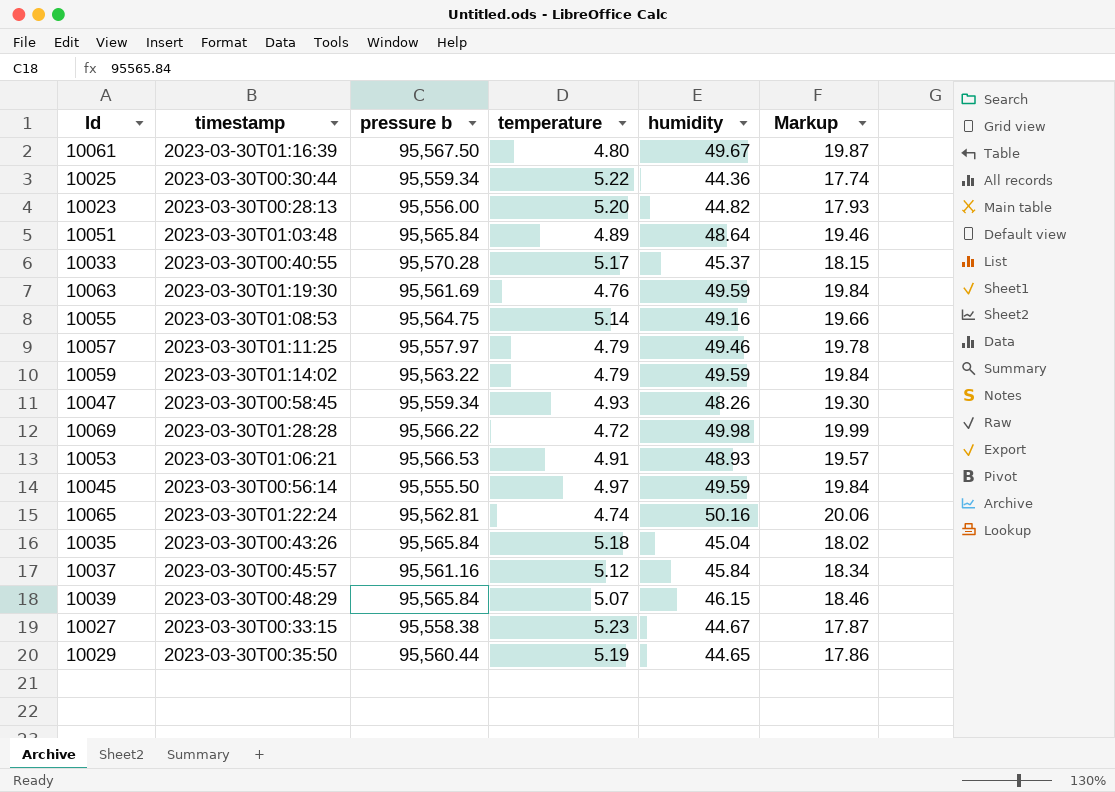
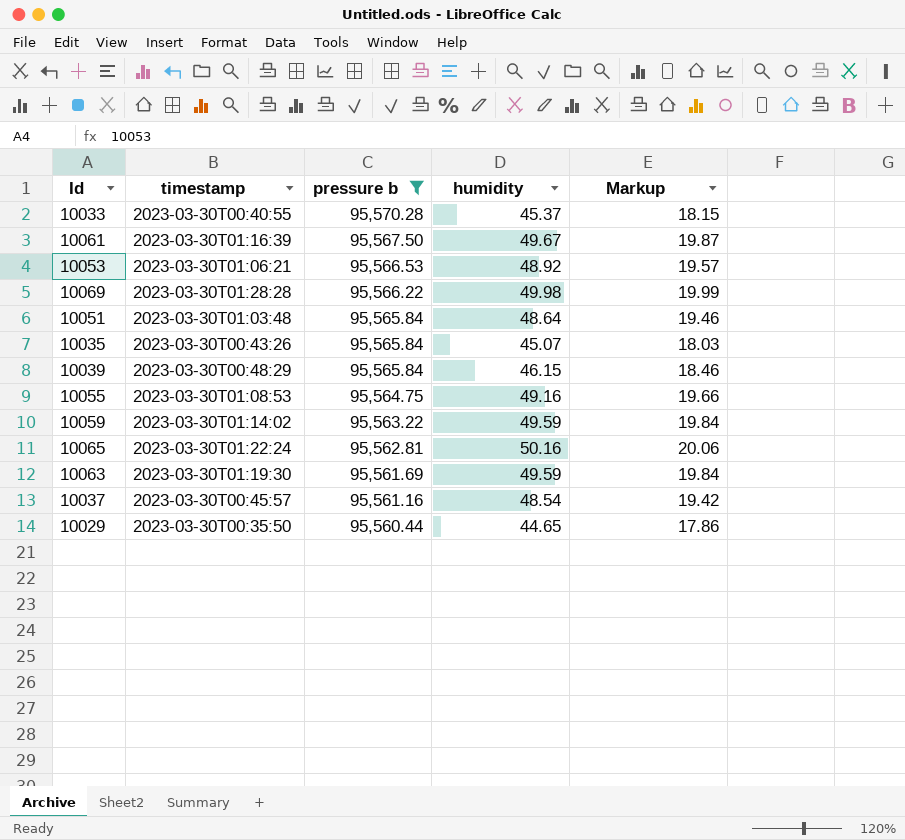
filter: none -> pressure b >= 95,560.44
row order: none -> pressure b descending
column temperature | position: 4 -> none
10053 | humidity: 48.93 -> 48.92
10035 | humidity: 45.04 -> 45.07
10035 | Markup: 18.02 -> 18.03
10037 | humidity: 45.84 -> 48.54
10037 | Markup: 18.34 -> 19.42

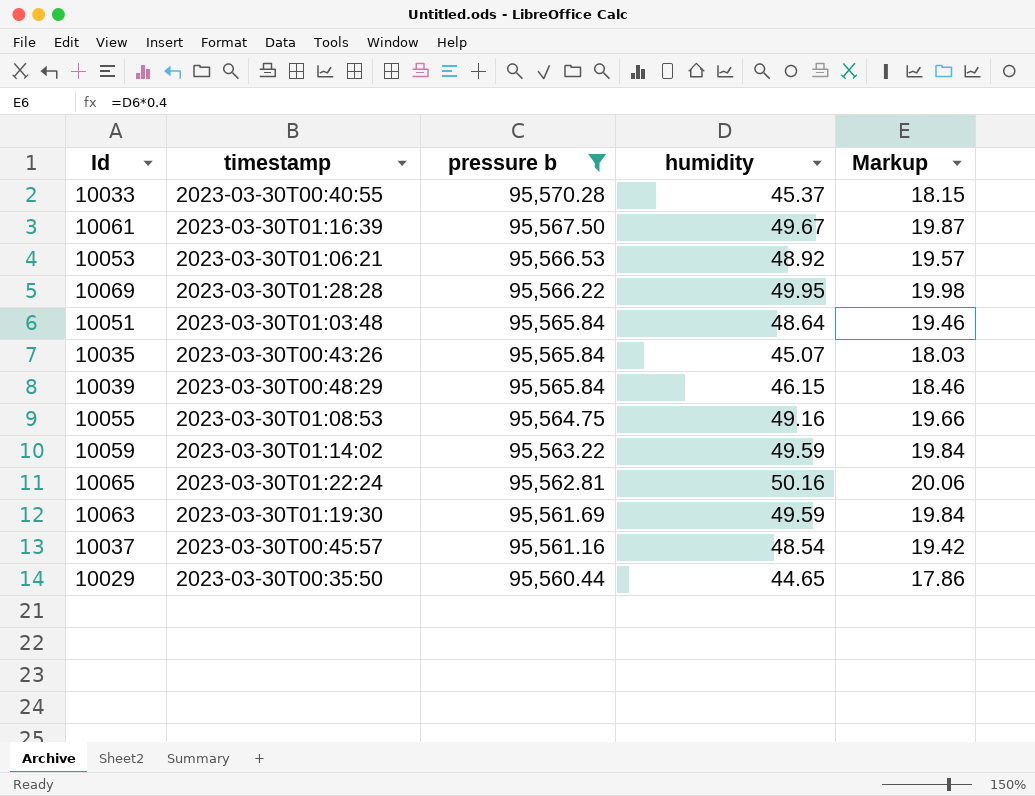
10069 | humidity: 49.98 -> 49.95
10069 | Markup: 19.99 -> 19.98

